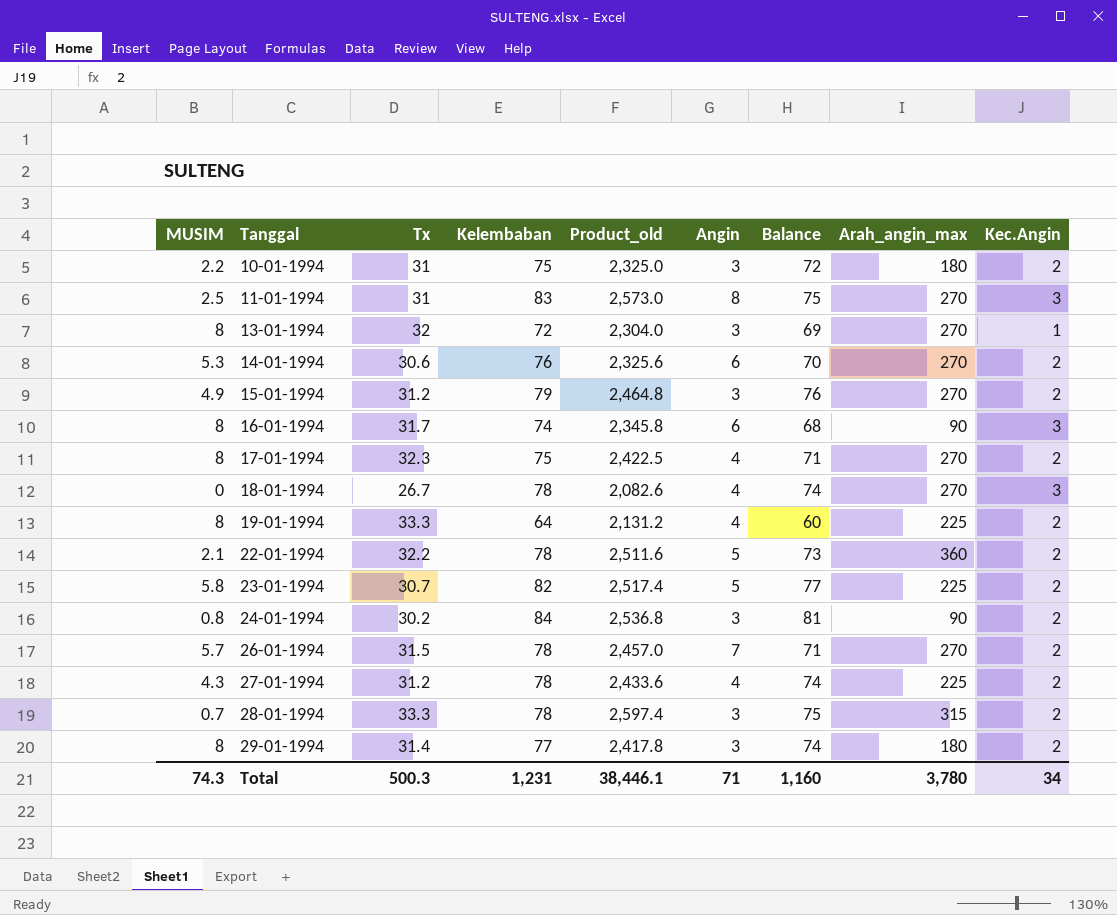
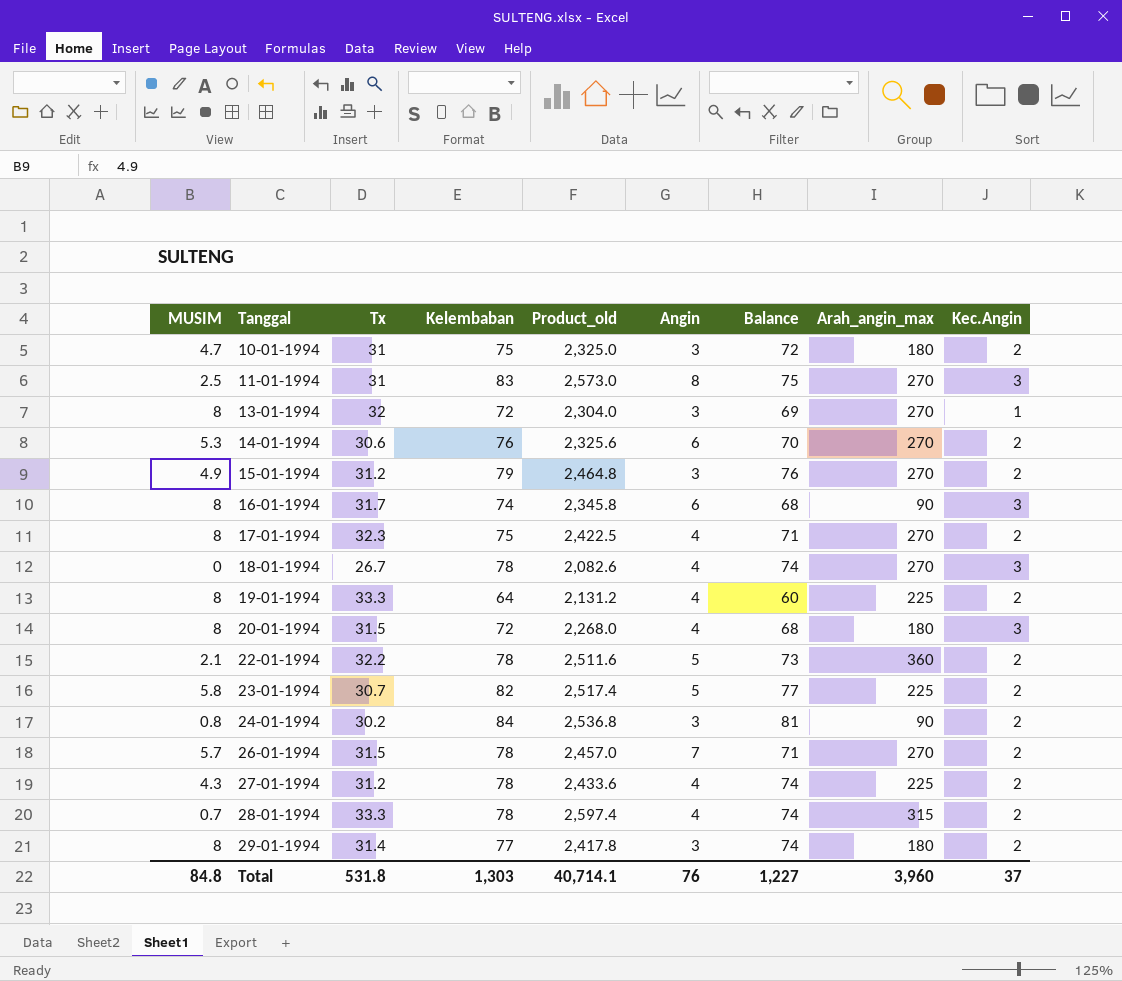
10-01-1994 | MUSIM: 2.2 -> 4.7
row 20-01-1994: none -> 8 | 31.5 | 72 | 2,268.0 | 4 | 68 | 180 | 3
28-01-1994 | Angin: 3 -> 4
28-01-1994 | Balance: 75 -> 74
Total | MUSIM: 74.3 -> 84.8
Total | Tx: 500.3 -> 531.8
Total | Kelembaban: 1,231 -> 1,303
Total | Product_old: 38,446.1 -> 40,714.1
Total | Angin: 71 -> 76
Total | Balance: 1,160 -> 1,227
Total | Arah_angin_max: 3,780 -> 3,960
Total | Kec.Angin: 34 -> 37

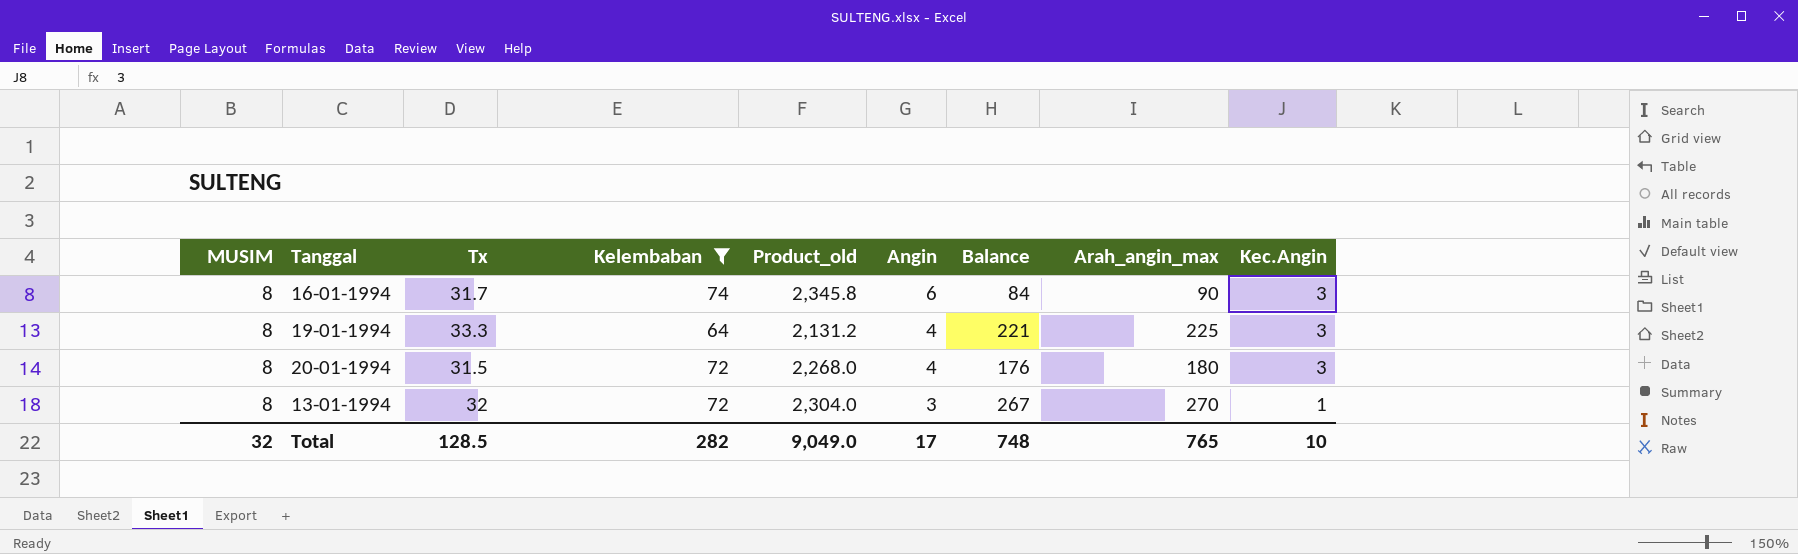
filter: none -> Kelembaban <= 74
row order: Tanggal ascending -> Angin descending
column Balance | formula: [Kelembaban] - [Angin] -> [Arah_angin_max] - [Angin]
19-01-1994 | Kec.Angin: 2 -> 3
Total | MUSIM: 84.8 -> 32
Total | Tx: 531.8 -> 128.5
Total | Kelembaban: 1,303 -> 282
Total | Product_old: 40,714.1 -> 9,049.0
Total | Angin: 76 -> 17
Total | Balance: 1,227 -> 748
Total | Arah_angin_max: 3,960 -> 765
Total | Kec.Angin: 37 -> 10

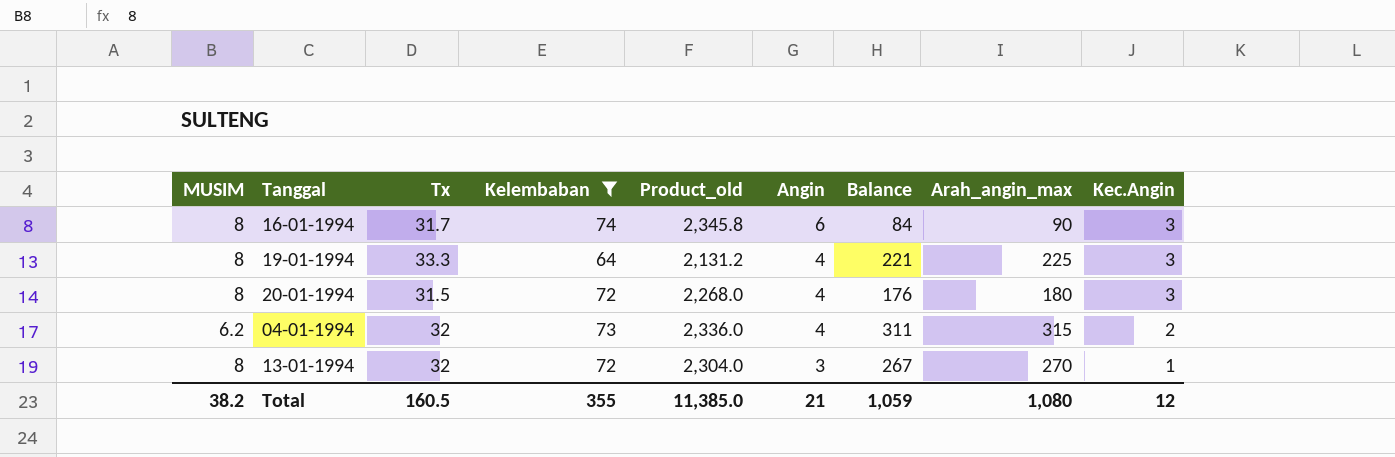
row 04-01-1994: none -> 6.2 | 32 | 73 | 2,336.0 | 4 | 311 | 315 | 2
Total | MUSIM: 32 -> 38.2
Total | Tx: 128.5 -> 160.5
Total | Kelembaban: 282 -> 355
Total | Product_old: 9,049.0 -> 11,385.0
Total | Angin: 17 -> 21
Total | Balance: 748 -> 1,059
Total | Arah_angin_max: 765 -> 1,080
Total | Kec.Angin: 10 -> 12

